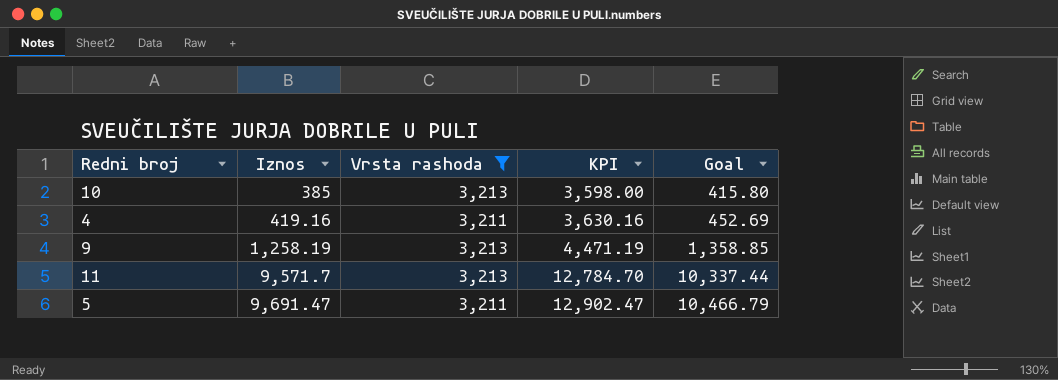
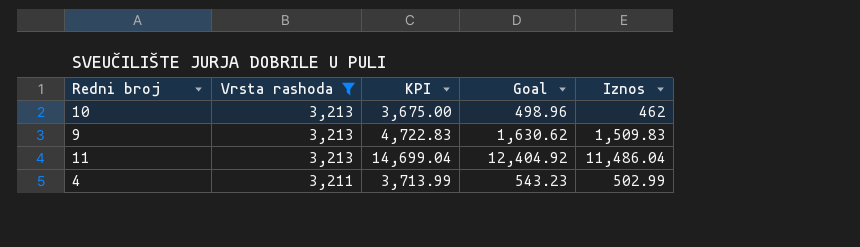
row order: Iznos ascending -> Vrsta rashoda descending
column Iznos | position: 2 -> 5
row 5: 9,691.47 | 3,211 | 12,902.47 | 10,466.79 -> none
10 | KPI: 3,598.00 -> 3,675.00
10 | Goal: 415.80 -> 498.96
10 | Iznos: 385 -> 462
9 | KPI: 4,471.19 -> 4,722.83
9 | Goal: 1,358.85 -> 1,630.62
9 | Iznos: 1,258.19 -> 1,509.83
11 | KPI: 12,784.70 -> 14,699.04
11 | Goal: 10,337.44 -> 12,404.92
11 | Iznos: 9,571.7 -> 11,486.04
4 | KPI: 3,630.16 -> 3,713.99
4 | Goal: 452.69 -> 543.23
4 | Iznos: 419.16 -> 502.99

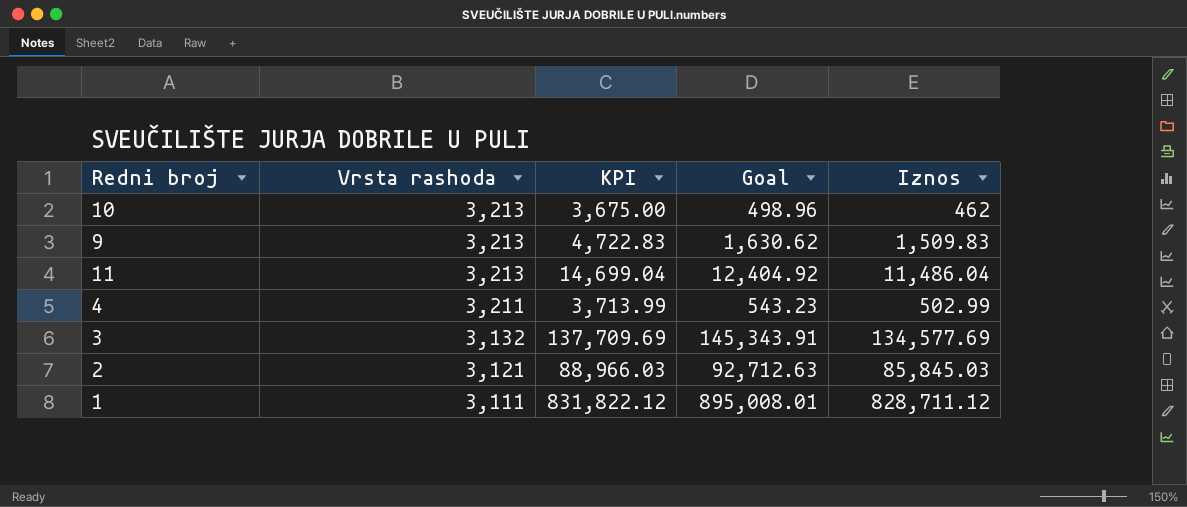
filter: Vrsta rashoda >= 3,211 -> none

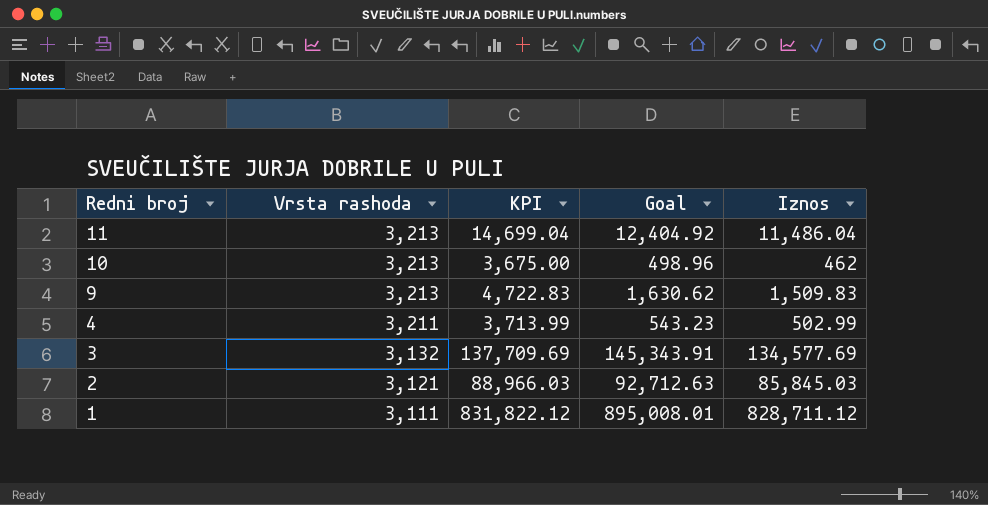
row order: Vrsta rashoda descending -> Redni broj descending

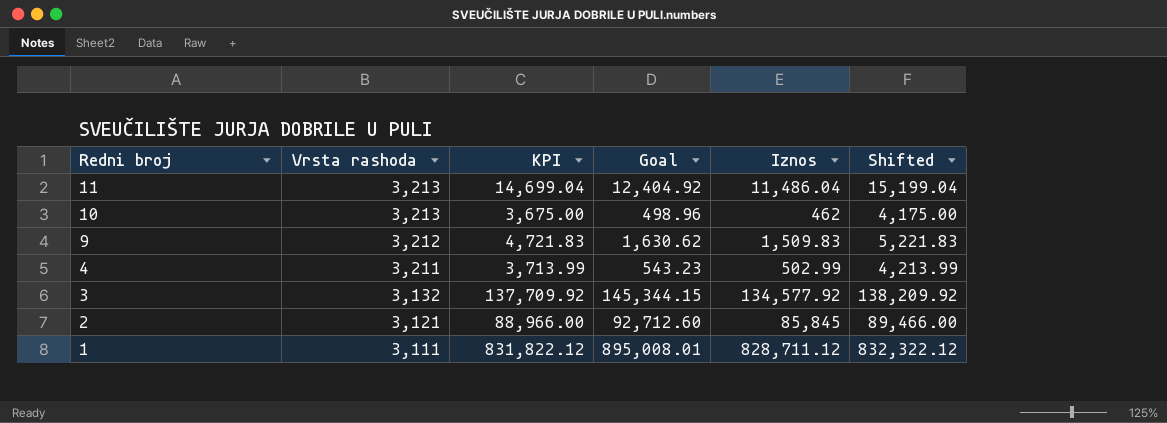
column Shifted | formula: none -> [KPI] + 500
9 | Vrsta rashoda: 3,213 -> 3,212
9 | KPI: 4,722.83 -> 4,721.83
3 | KPI: 137,709.69 -> 137,709.92
3 | Goal: 145,343.91 -> 145,344.15
3 | Iznos: 134,577.69 -> 134,577.92
2 | KPI: 88,966.03 -> 88,966.00
2 | Goal: 92,712.63 -> 92,712.60
2 | Iznos: 85,845.03 -> 85,845

